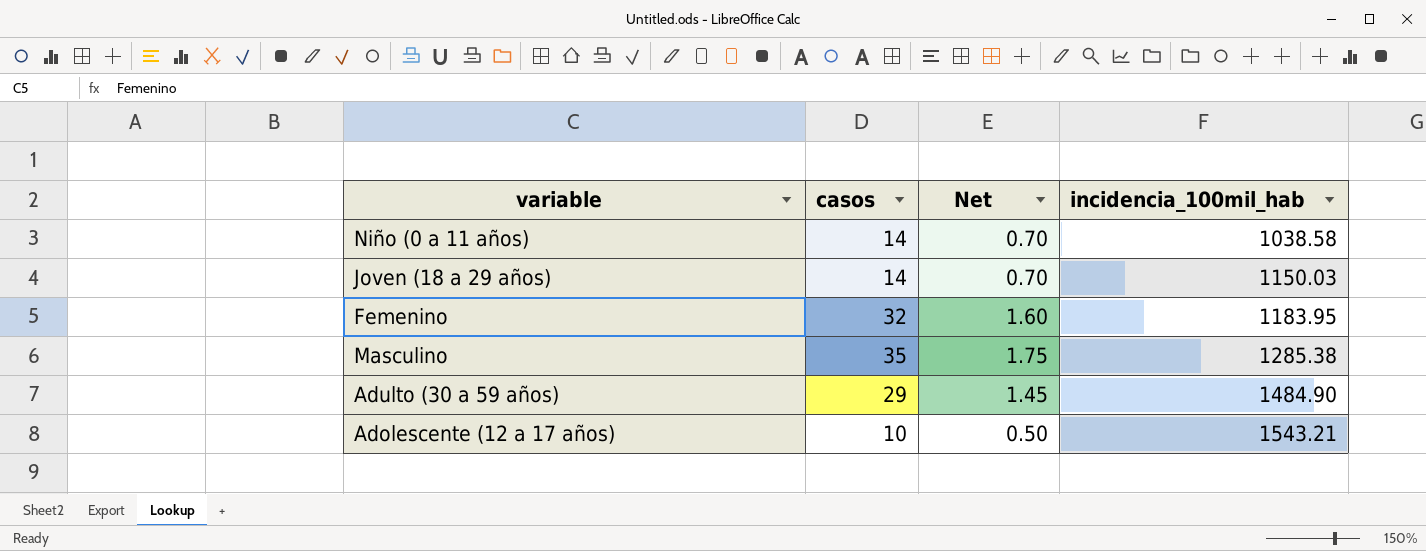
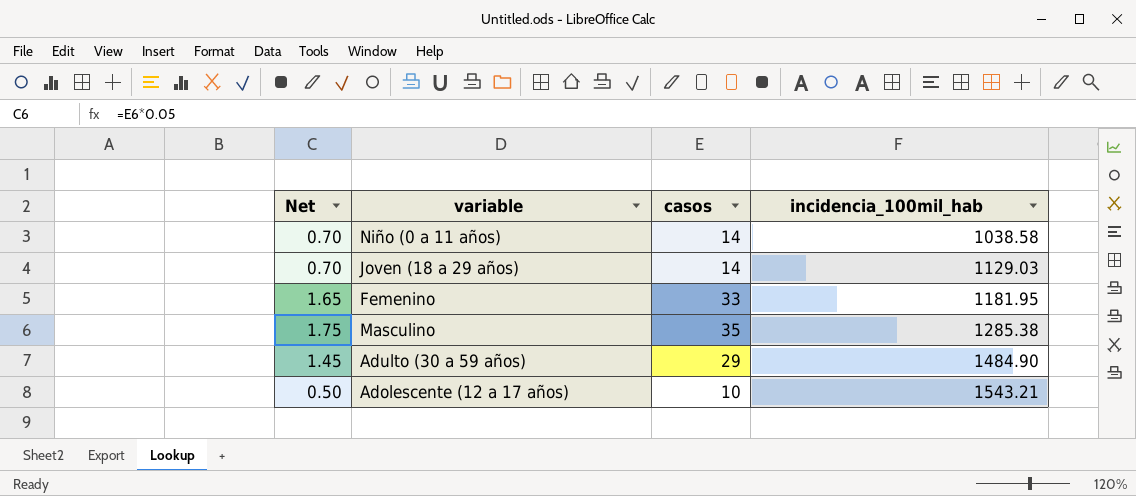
column Net | position: 3 -> 1
Joven (18 a 29 años) | incidencia_100mil_hab: 1150.03 -> 1129.03
Femenino | Net: 1.60 -> 1.65
Femenino | casos: 32 -> 33
Femenino | incidencia_100mil_hab: 1183.95 -> 1181.95

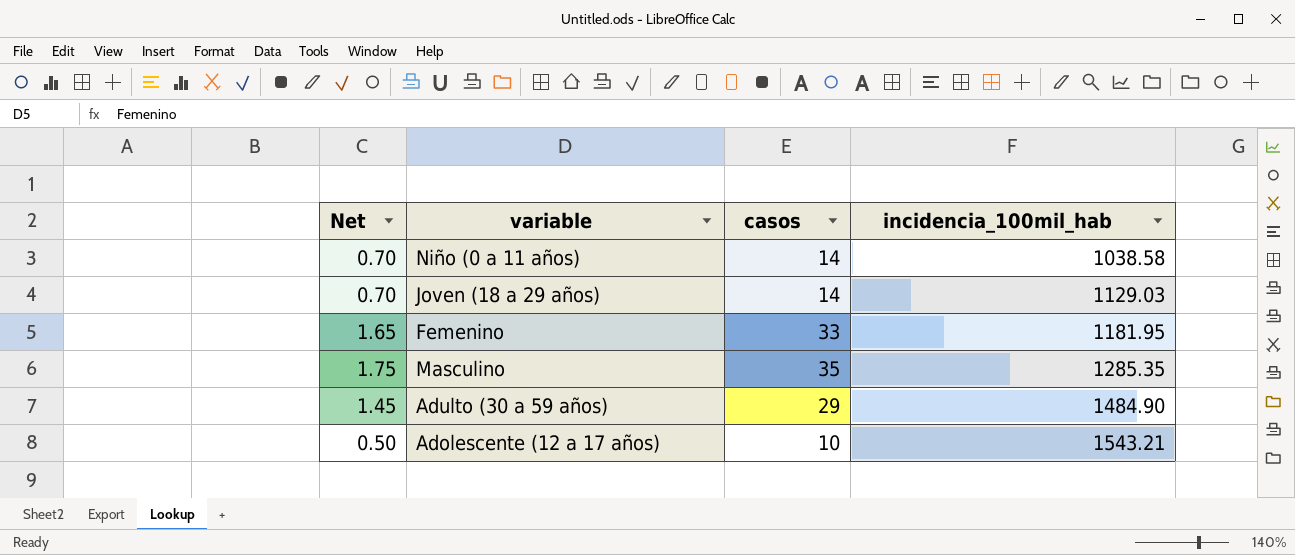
Masculino | incidencia_100mil_hab: 1285.38 -> 1285.35

